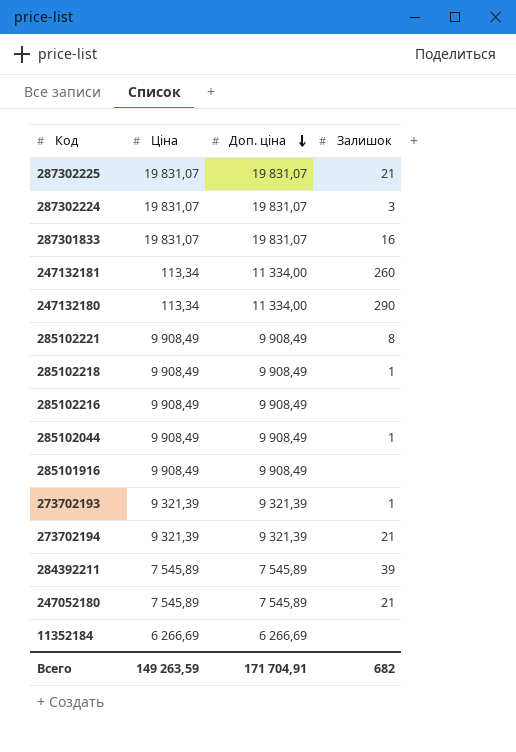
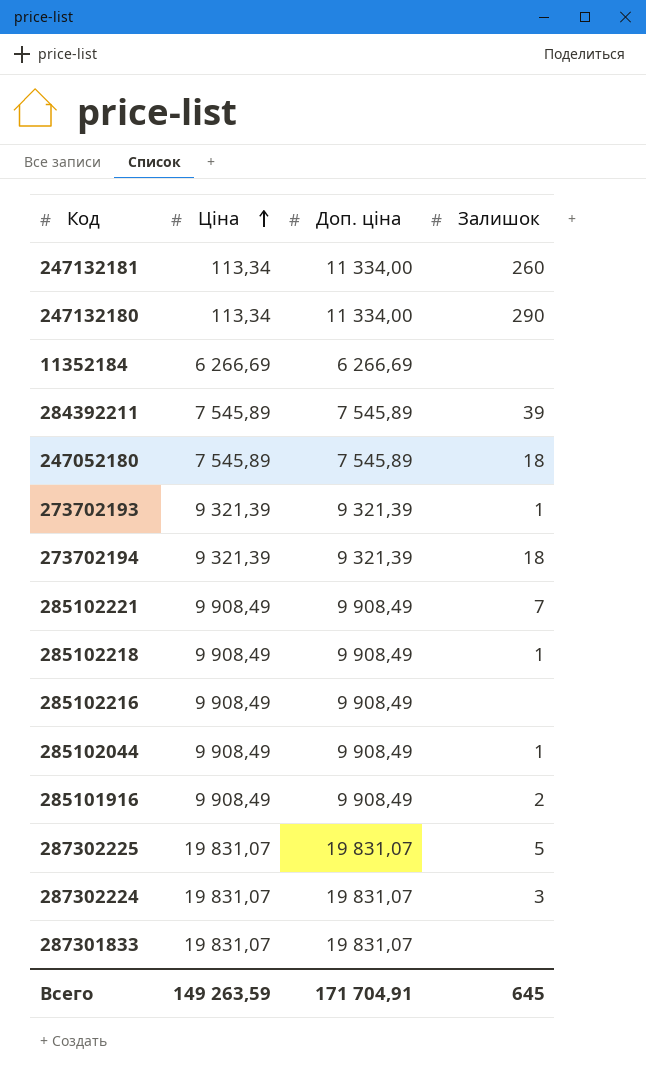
row order: Доп. ціна descending -> Ціна ascending
247052180 | Залишок: 21 -> 18
273702194 | Залишок: 21 -> 18
285102221 | Залишок: 8 -> 7
285101916 | Залишок: none -> 2
287302225 | Залишок: 21 -> 5
287301833 | Залишок: 16 -> none
Всего | Залишок: 682 -> 645

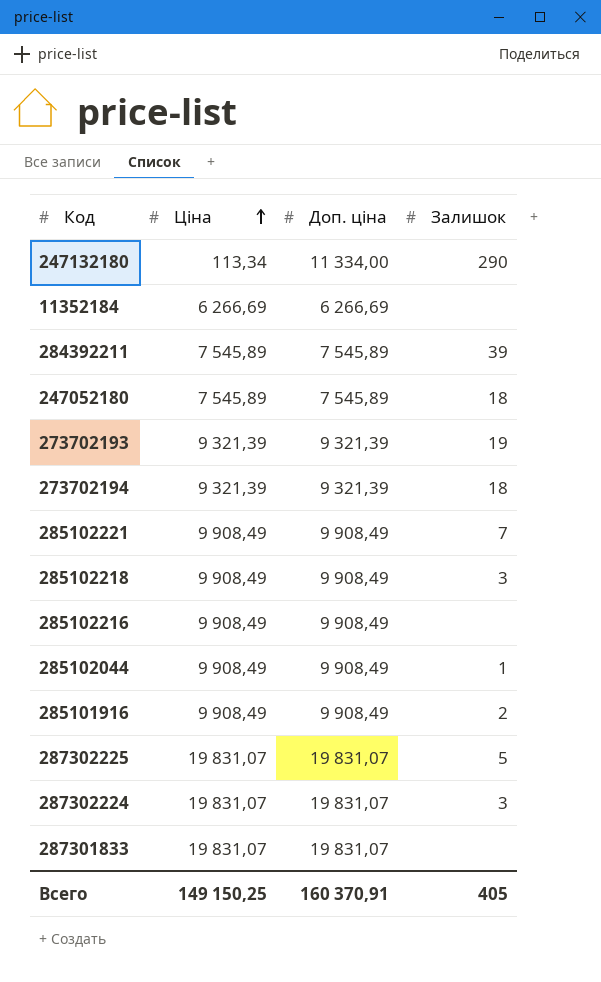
row 247132181: 113,34 | 11 334,00 | 260 -> none
273702193 | Залишок: 1 -> 19
285102218 | Залишок: 1 -> 3
Всего | Ціна: 149 263,59 -> 149 150,25
Всего | Доп. ціна: 171 704,91 -> 160 370,91
Всего | Залишок: 645 -> 405

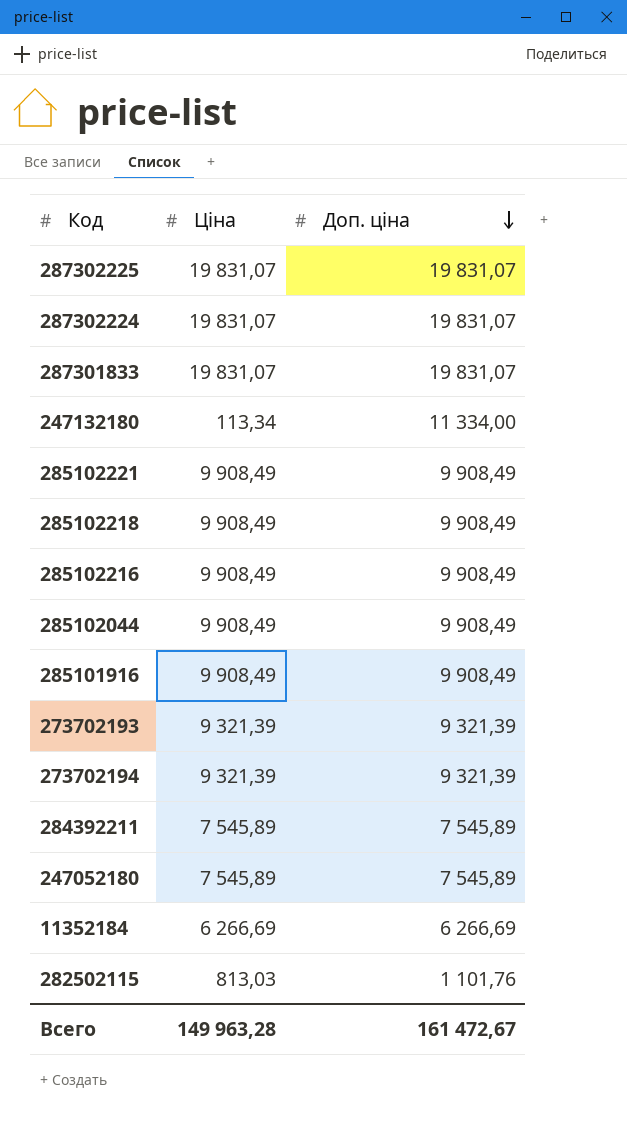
row order: Ціна ascending -> Доп. ціна descending
column Залишок | position: 4 -> none
row 282502115: none -> 813,03 | 1 101,76
Всего | Ціна: 149 150,25 -> 149 963,28
Всего | Доп. ціна: 160 370,91 -> 161 472,67

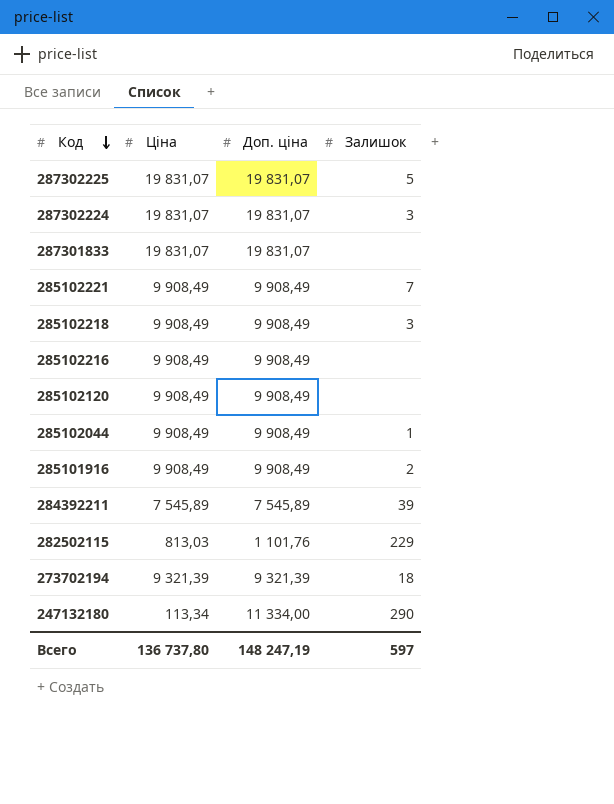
row order: Доп. ціна descending -> Код descending
column Залишок | position: none -> 4
row 273702193: 9 321,39 | 9 321,39 -> none
row 247052180: 7 545,89 | 7 545,89 -> none
row 11352184: 6 266,69 | 6 266,69 -> none
row 285102120: none -> 9 908,49 | 9 908,49 | none
Всего | Ціна: 149 963,28 -> 136 737,80
Всего | Доп. ціна: 161 472,67 -> 148 247,19

